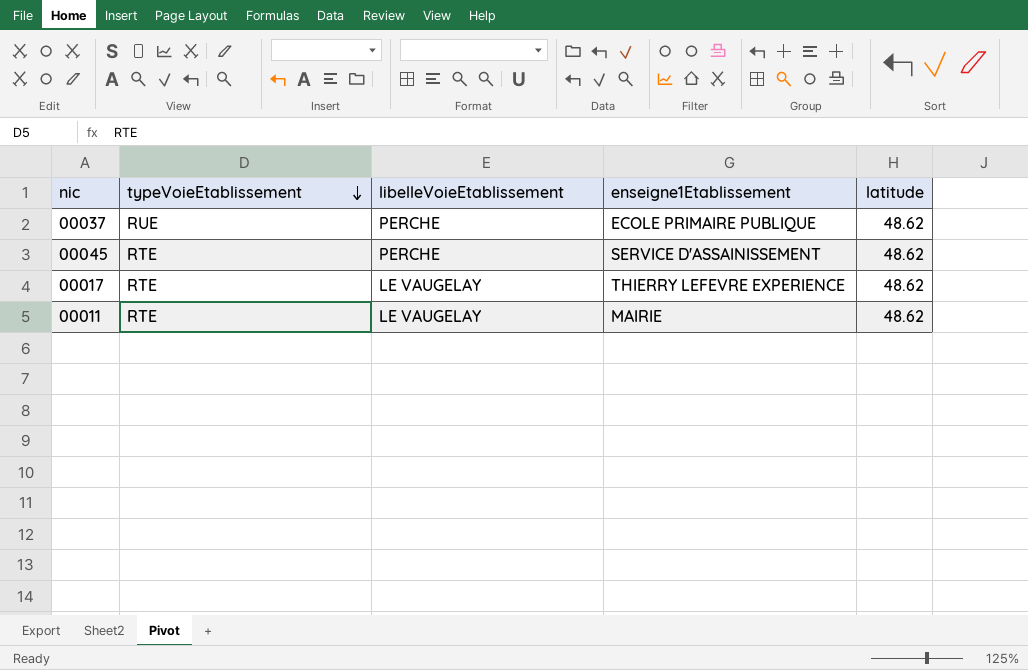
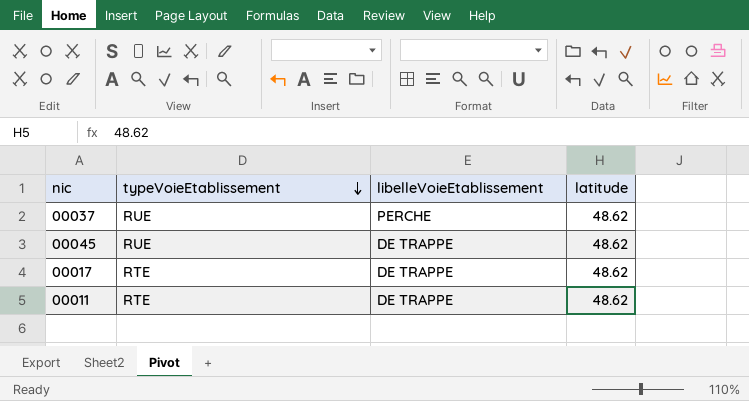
column enseigne1Etablissement | position: 4 -> none
00045 | typeVoieEtablissement: RTE -> RUE
00045 | libelleVoieEtablissement: PERCHE -> DE TRAPPE
00017 | libelleVoieEtablissement: LE VAUGELAY -> DE TRAPPE
00011 | libelleVoieEtablissement: LE VAUGELAY -> DE TRAPPE

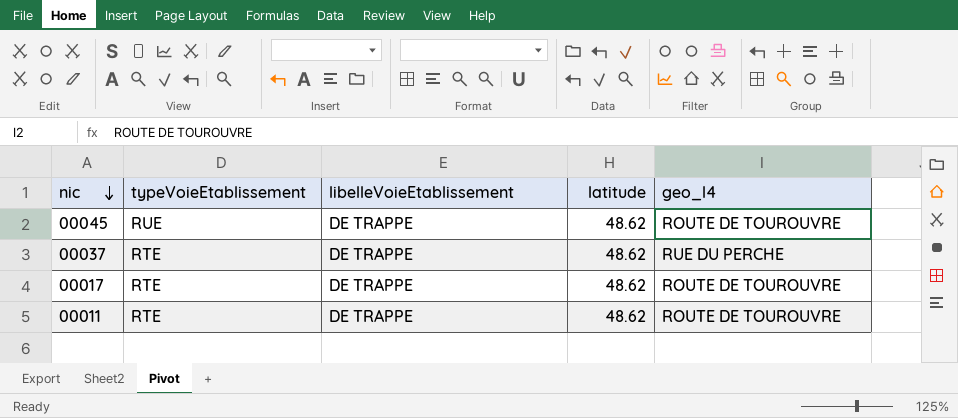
row order: typeVoieEtablissement descending -> nic descending
column geo_l4 | position: none -> 5
00037 | typeVoieEtablissement: RUE -> RTE
00037 | libelleVoieEtablissement: PERCHE -> DE TRAPPE

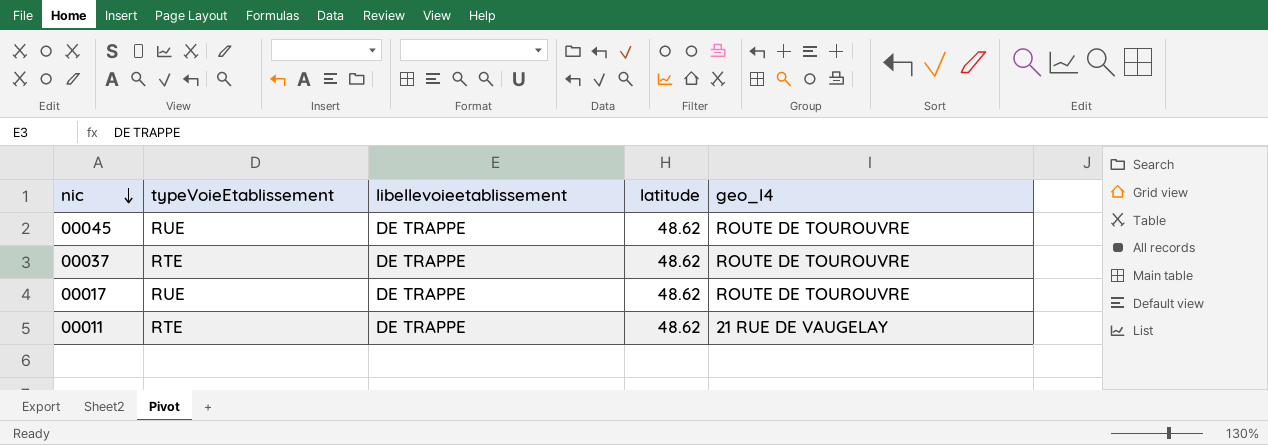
column name: libelleVoieEtablissement -> libellevoieetablissement
00037 | geo_l4: RUE DU PERCHE -> ROUTE DE TOUROUVRE
00017 | typeVoieEtablissement: RTE -> RUE
00011 | geo_l4: ROUTE DE TOUROUVRE -> 21 RUE DE VAUGELAY

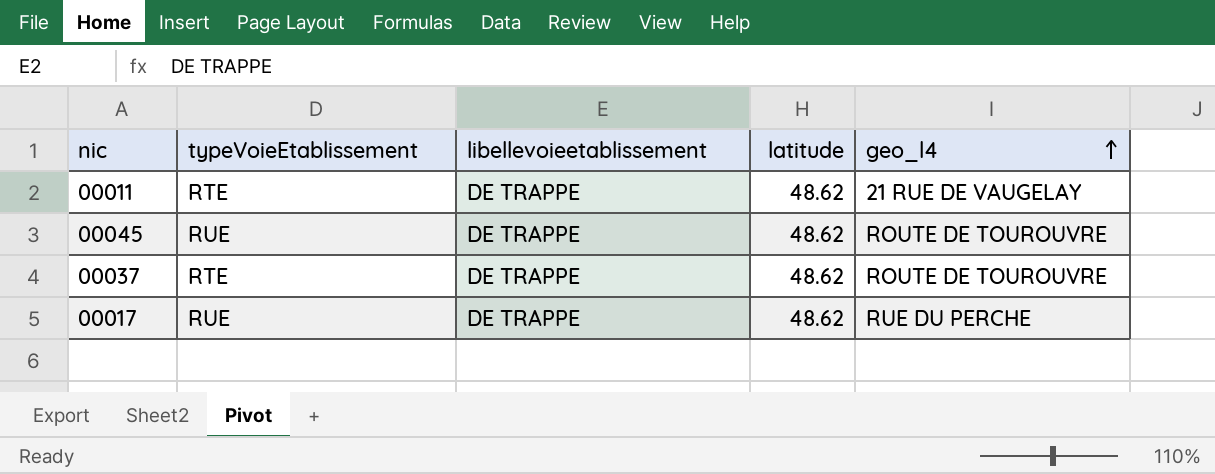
row order: nic descending -> geo_l4 ascending
00017 | geo_l4: ROUTE DE TOUROUVRE -> RUE DU PERCHE

